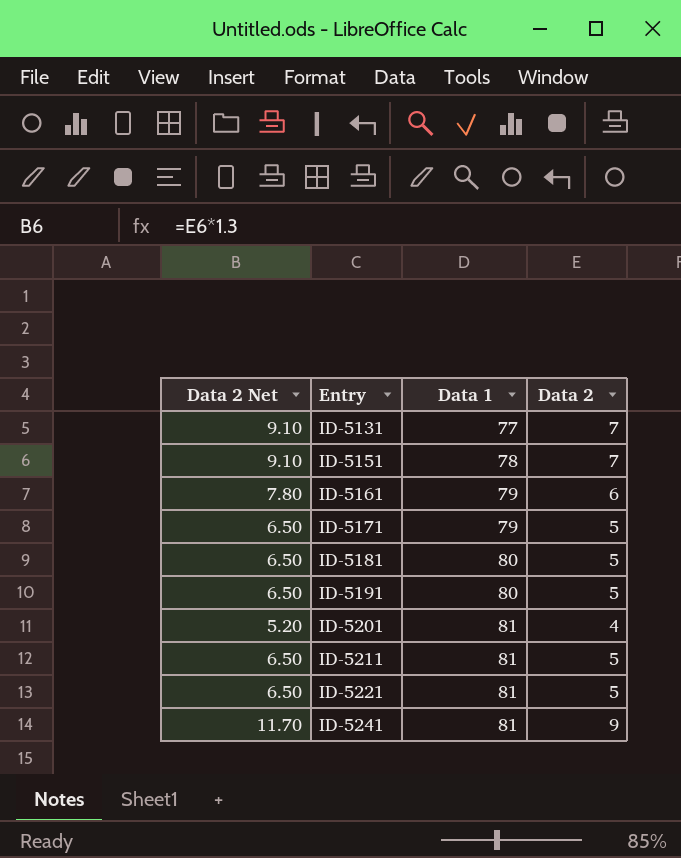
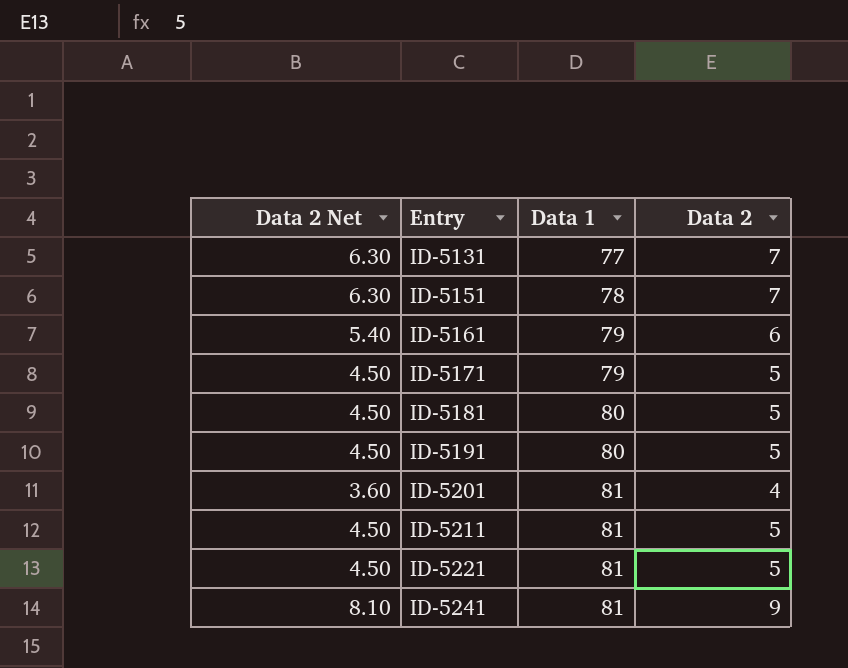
column Data 2 Net | formula: [Data 2] * 1.3 -> [Data 2] * 0.9

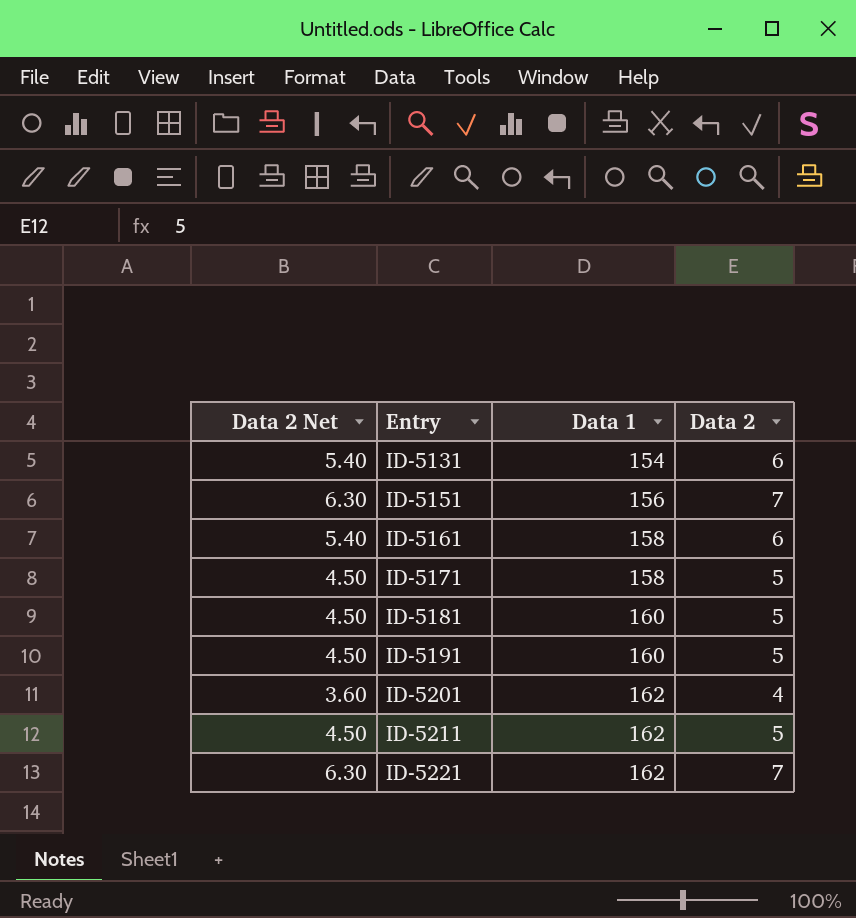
row ID-5241: 8.10 | 81 | 9 -> none
ID-5131 | Data 2 Net: 6.30 -> 5.40
ID-5131 | Data 1: 77 -> 154
ID-5131 | Data 2: 7 -> 6
ID-5151 | Data 1: 78 -> 156
ID-5161 | Data 1: 79 -> 158
ID-5171 | Data 1: 79 -> 158
ID-5181 | Data 1: 80 -> 160
ID-5191 | Data 1: 80 -> 160
ID-5201 | Data 1: 81 -> 162
ID-5211 | Data 1: 81 -> 162
ID-5221 | Data 2 Net: 4.50 -> 6.30
ID-5221 | Data 1: 81 -> 162
ID-5221 | Data 2: 5 -> 7

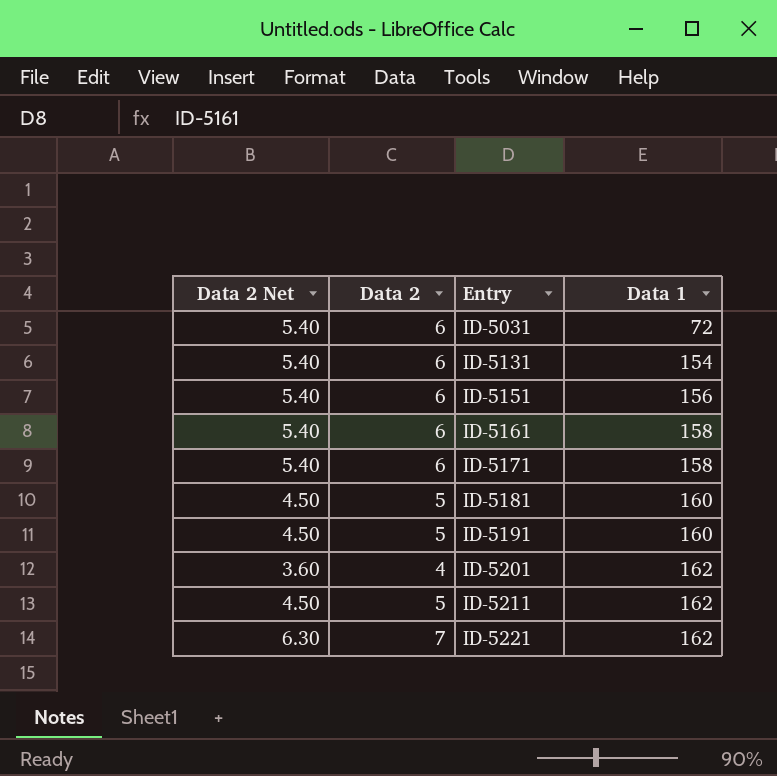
column Data 2 | position: 4 -> 2
row ID-5031: none -> 5.40 | 6 | 72
ID-5151 | Data 2 Net: 6.30 -> 5.40
ID-5151 | Data 2: 7 -> 6
ID-5171 | Data 2 Net: 4.50 -> 5.40
ID-5171 | Data 2: 5 -> 6

